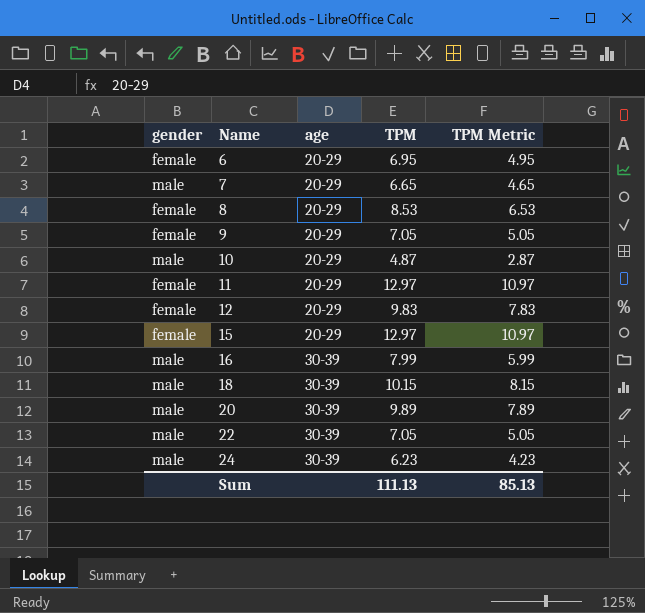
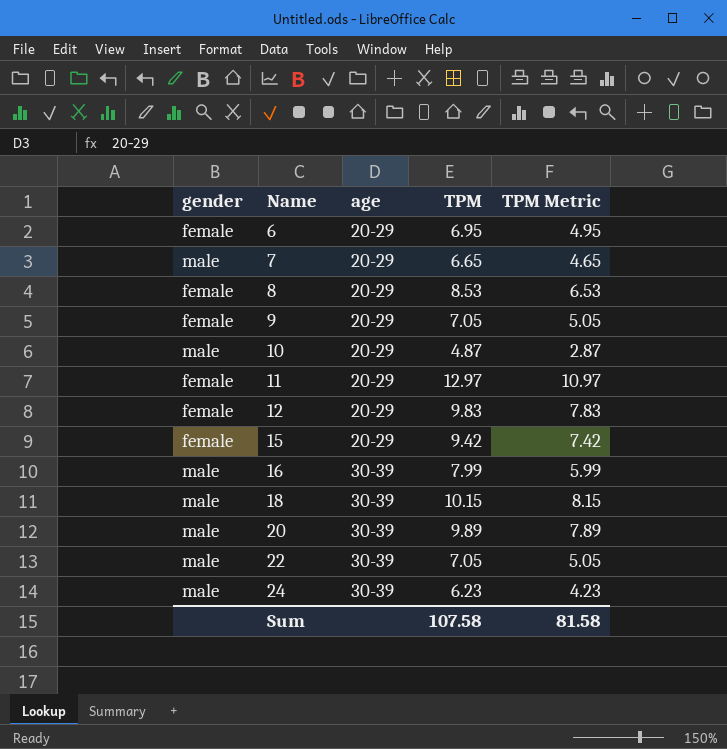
15 | TPM: 12.97 -> 9.42
15 | TPM Metric: 10.97 -> 7.42
Sum | TPM: 111.13 -> 107.58
Sum | TPM Metric: 85.13 -> 81.58

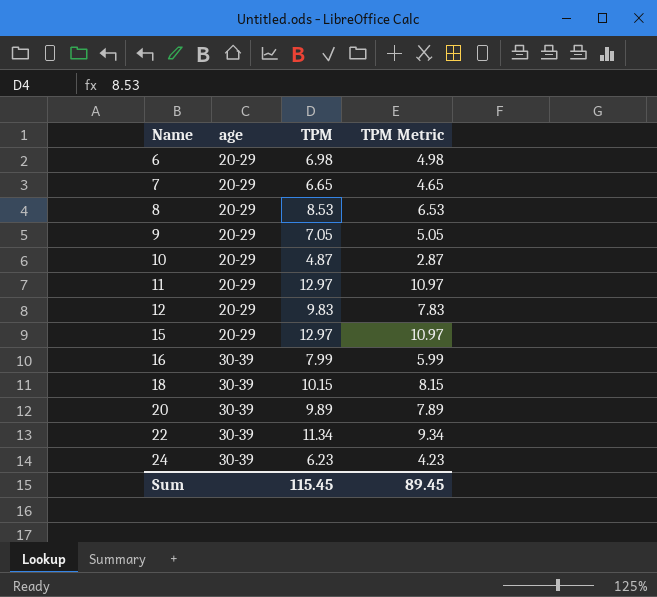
column gender | position: 1 -> none
6 | TPM: 6.95 -> 6.98
6 | TPM Metric: 4.95 -> 4.98
15 | TPM: 9.42 -> 12.97
15 | TPM Metric: 7.42 -> 10.97
22 | TPM: 7.05 -> 11.34
22 | TPM Metric: 5.05 -> 9.34
Sum | TPM: 107.58 -> 115.45
Sum | TPM Metric: 81.58 -> 89.45

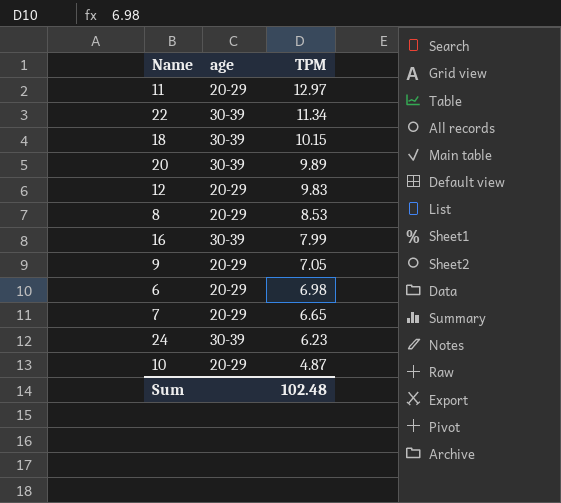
row order: Name ascending -> TPM descending
column TPM Metric | formula: [TPM] - 2 -> none
row 15: 20-29 | 12.97 | 10.97 -> none
Sum | TPM: 115.45 -> 102.48

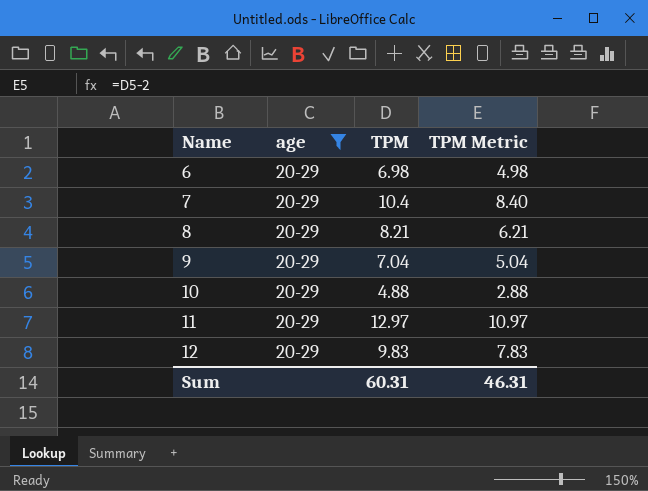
filter: none -> age = 20-29
row order: TPM descending -> Name ascending
column TPM Metric | formula: none -> [TPM] - 2
7 | TPM: 6.65 -> 10.4
8 | TPM: 8.53 -> 8.21
9 | TPM: 7.05 -> 7.04
10 | TPM: 4.87 -> 4.88
Sum | TPM: 102.48 -> 60.31

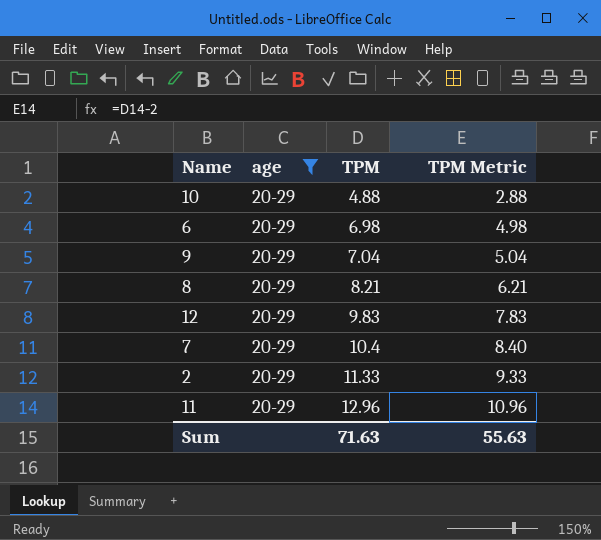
row order: Name ascending -> TPM ascending
row 2: none -> 20-29 | 11.33 | 9.33
11 | TPM: 12.97 -> 12.96
11 | TPM Metric: 10.97 -> 10.96
Sum | TPM: 60.31 -> 71.63
Sum | TPM Metric: 46.31 -> 55.63

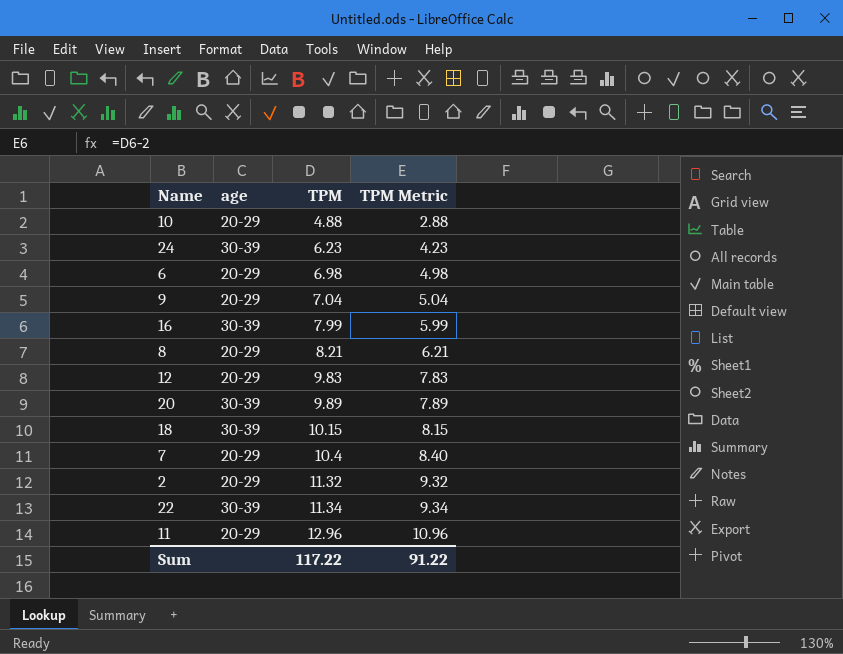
filter: age = 20-29 -> none
2 | TPM: 11.33 -> 11.32
2 | TPM Metric: 9.33 -> 9.32
Sum | TPM: 71.63 -> 117.22
Sum | TPM Metric: 55.63 -> 91.22

